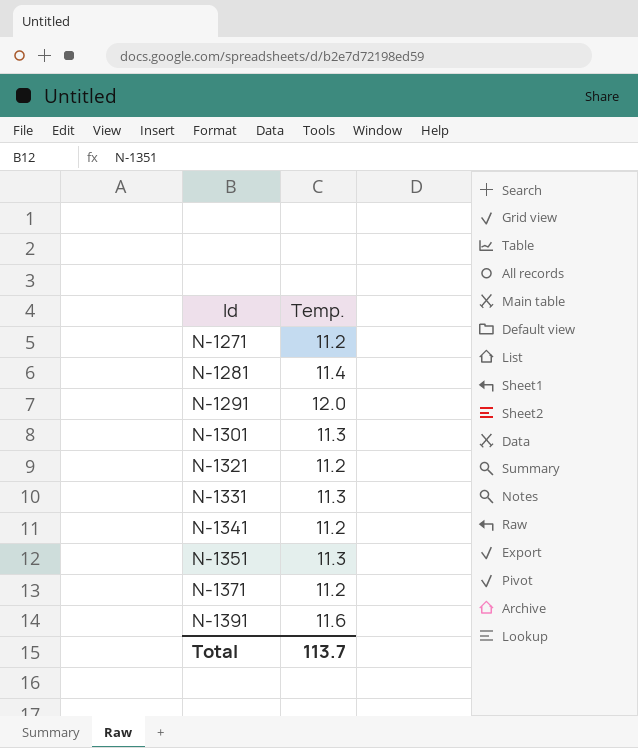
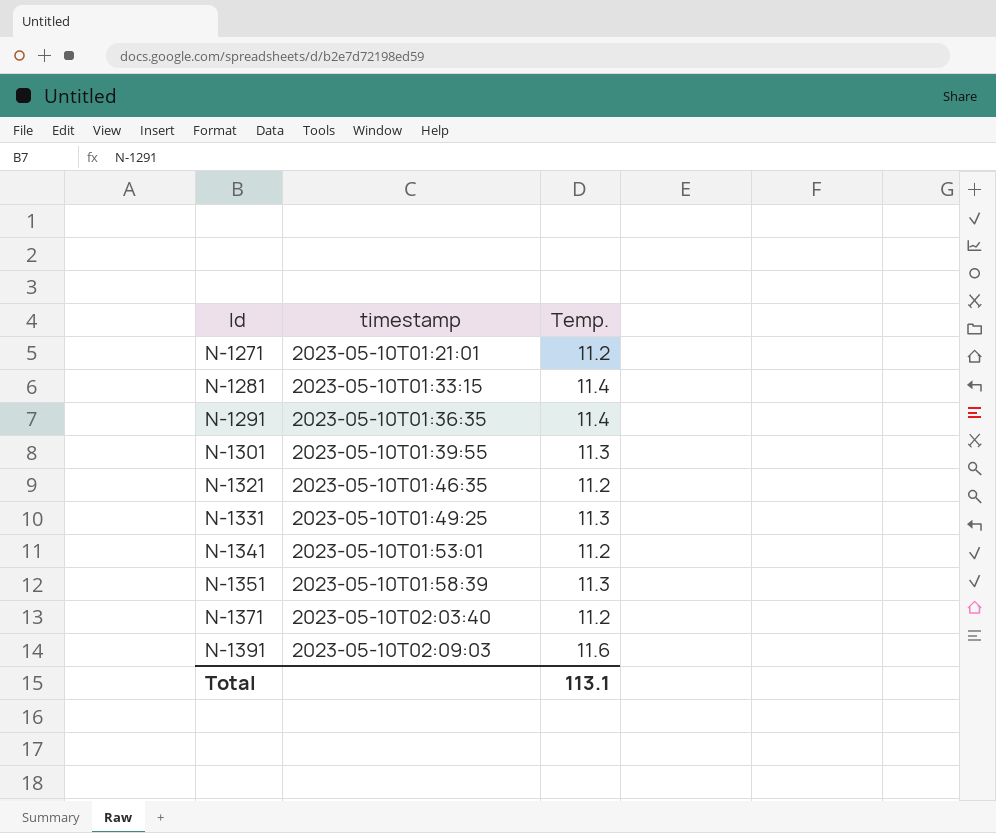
column timestamp | position: none -> 2
N-1291 | Temp.: 12.0 -> 11.4
Total | Temp.: 113.7 -> 113.1

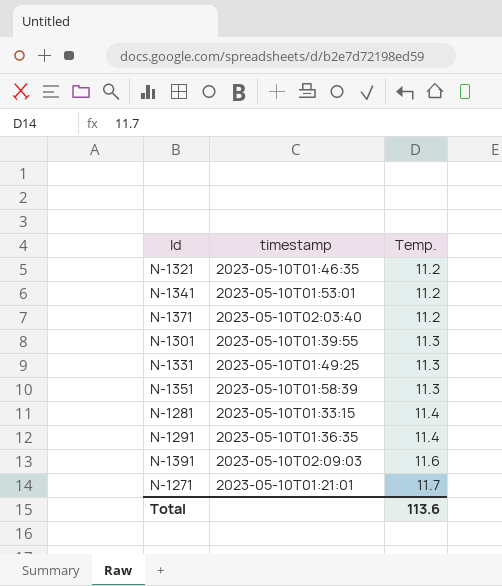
row order: Id ascending -> Temp. ascending
N-1271 | Temp.: 11.2 -> 11.7
Total | Temp.: 113.1 -> 113.6

